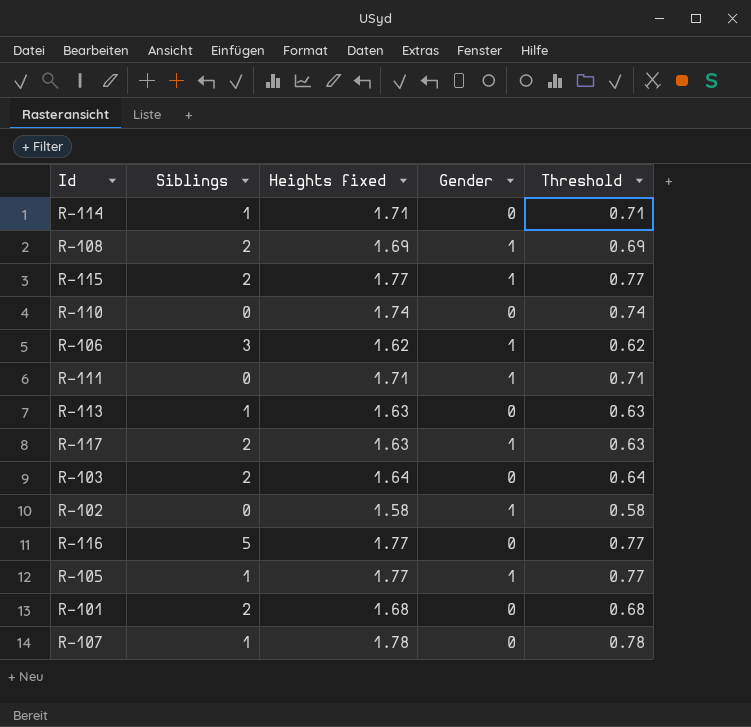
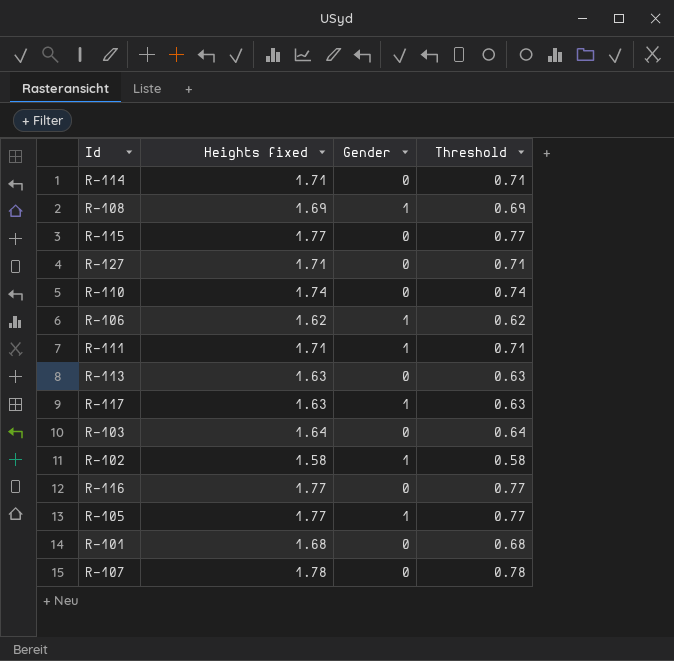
column Siblings | position: 2 -> none
R-115 | Gender: 1 -> 0
row R-127: none -> 1.71 | 0 | 0.71

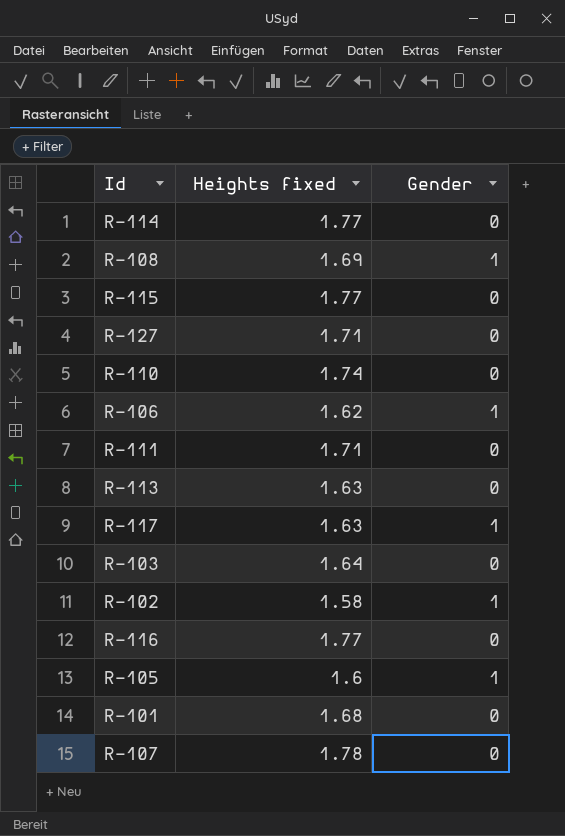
column Threshold | formula: [Heights fixed] - 1 -> none
R-114 | Heights fixed: 1.71 -> 1.77
R-111 | Gender: 1 -> 0
R-105 | Heights fixed: 1.77 -> 1.6

